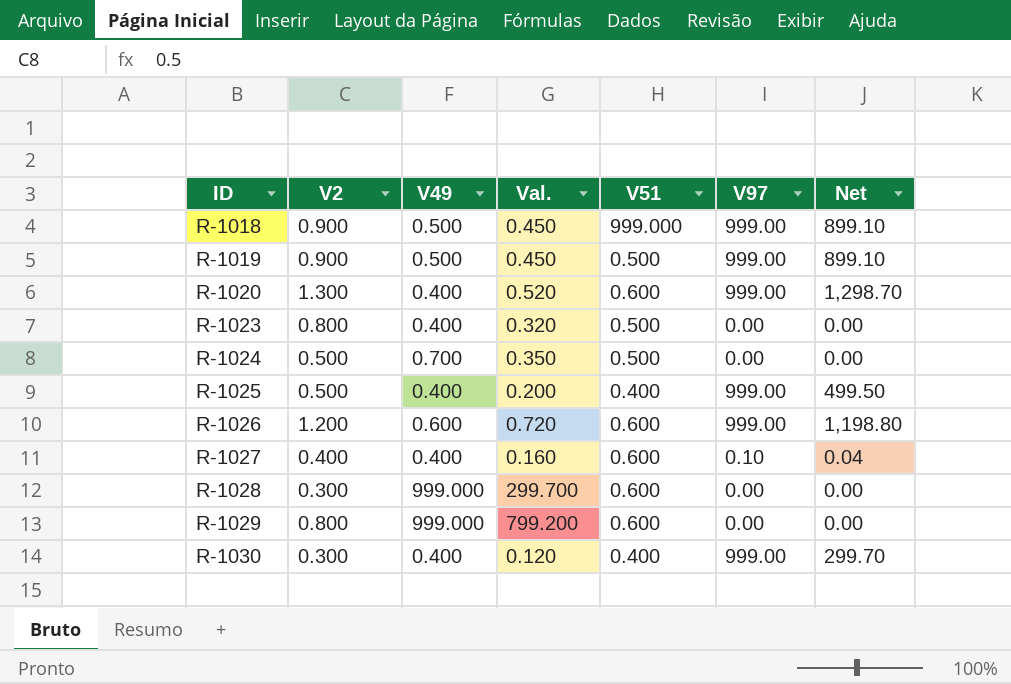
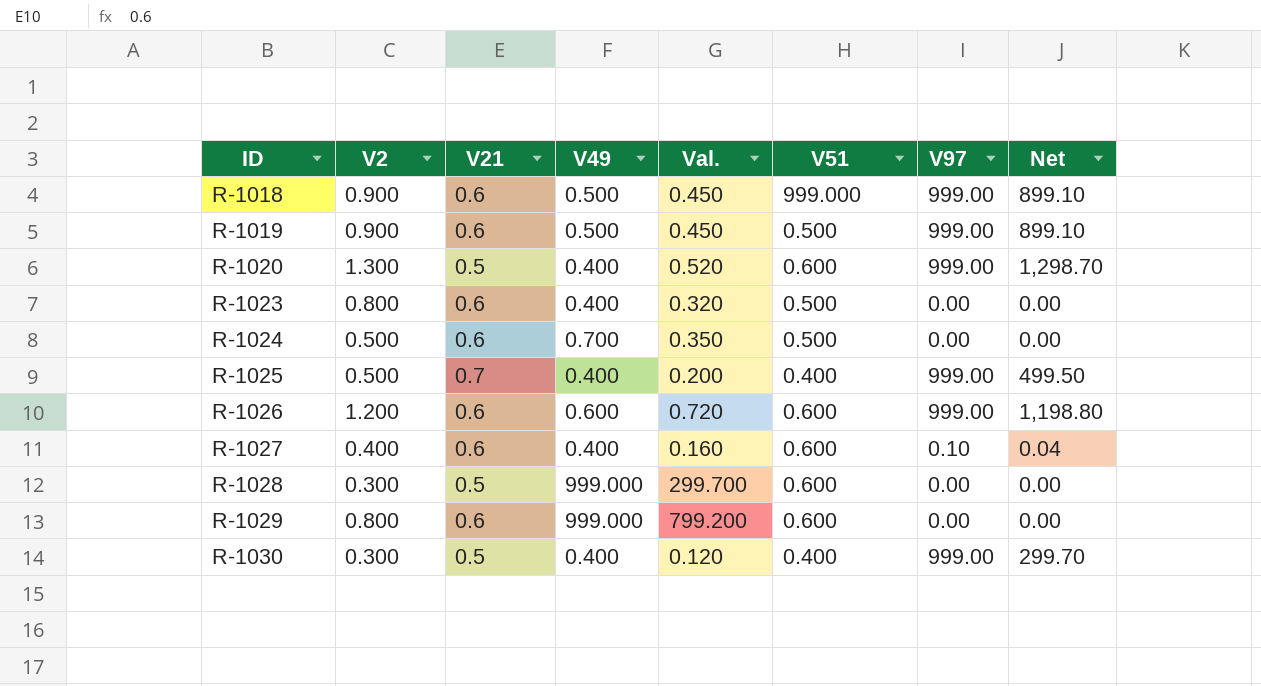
column V21 | position: none -> 3

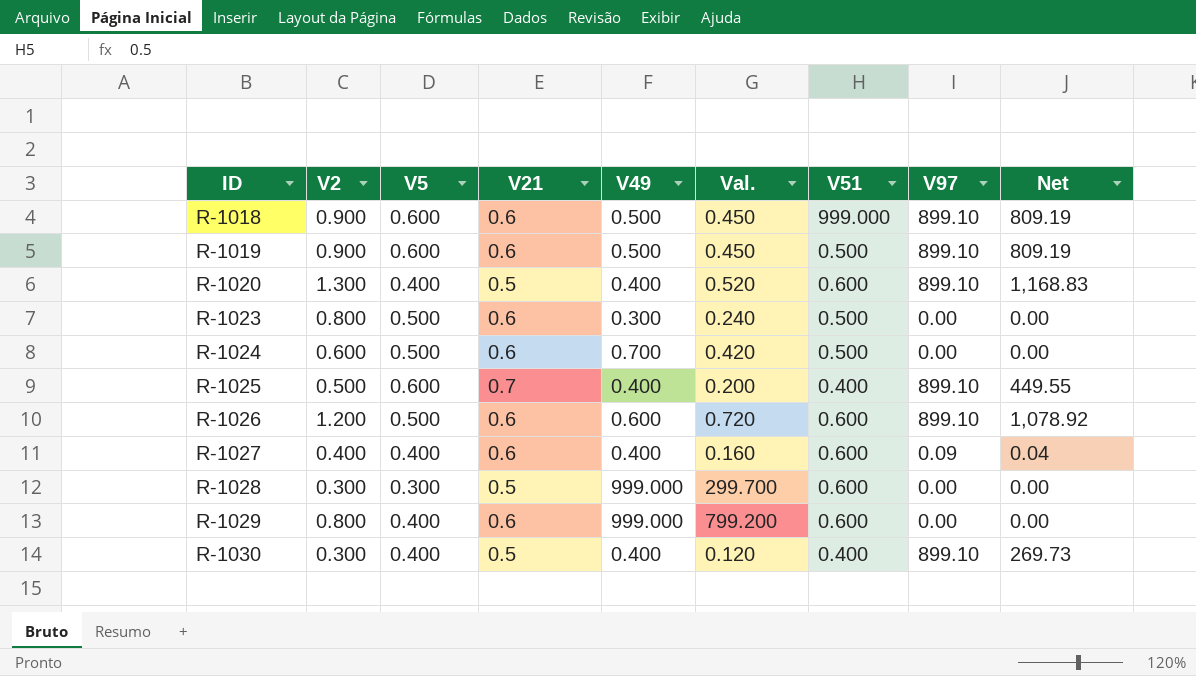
column V5 | position: none -> 3
R-1018 | V97: 999.00 -> 899.10
R-1018 | Net: 899.10 -> 809.19
R-1019 | V97: 999.00 -> 899.10
R-1019 | Net: 899.10 -> 809.19
R-1020 | V97: 999.00 -> 899.10
R-1020 | Net: 1,298.70 -> 1,168.83
R-1023 | V49: 0.400 -> 0.300
R-1023 | Val.: 0.320 -> 0.240
R-1024 | V2: 0.500 -> 0.600
R-1024 | Val.: 0.350 -> 0.420
R-1025 | V97: 999.00 -> 899.10
R-1025 | Net: 499.50 -> 449.55
R-1026 | V97: 999.00 -> 899.10
R-1026 | Net: 1,198.80 -> 1,078.92
R-1027 | V97: 0.10 -> 0.09
R-1030 | V97: 999.00 -> 899.10
R-1030 | Net: 299.70 -> 269.73

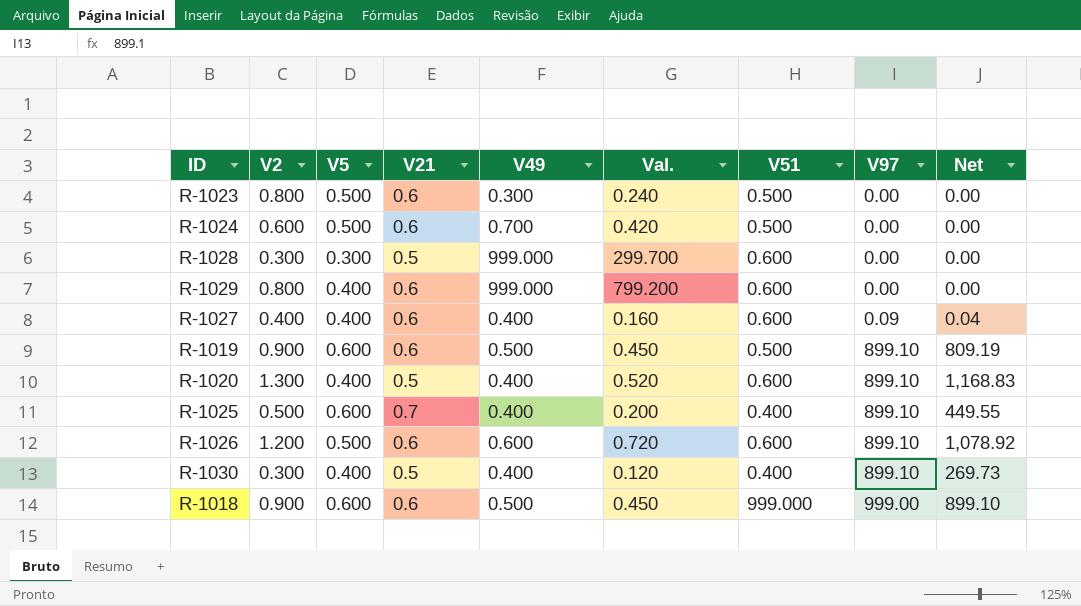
row order: ID ascending -> V97 ascending
R-1018 | V97: 899.10 -> 999.00
R-1018 | Net: 809.19 -> 899.10

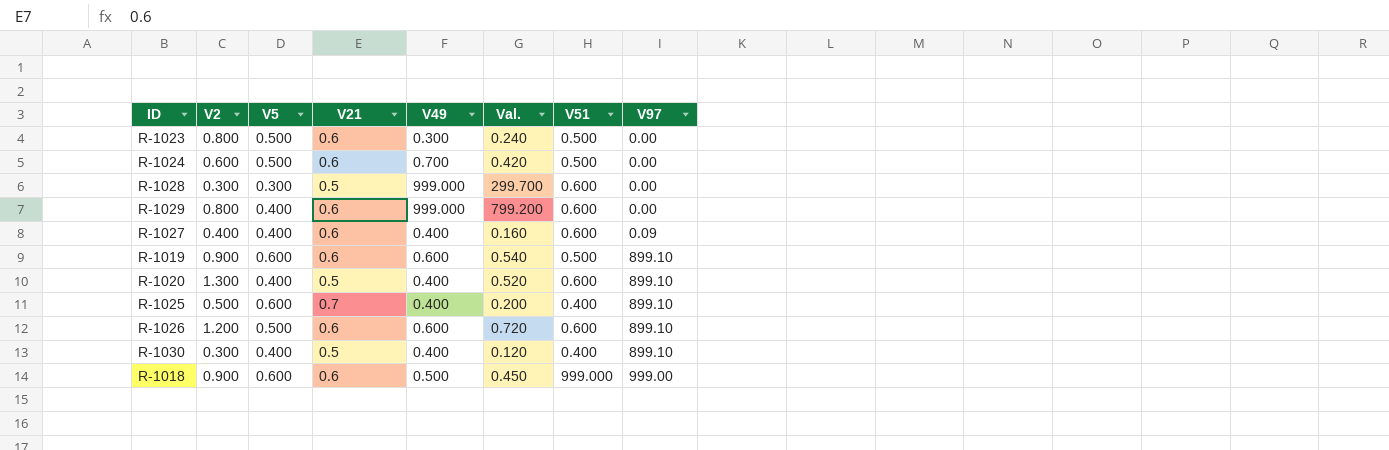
column Net | formula: [V2] * [V97] -> none
R-1019 | V49: 0.500 -> 0.600
R-1019 | Val.: 0.450 -> 0.540

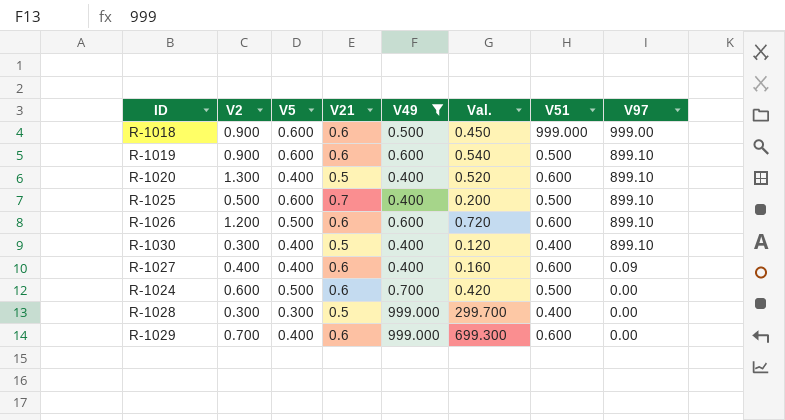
filter: none -> V49 != 0.300
row order: V97 ascending -> V97 descending
R-1025 | V51: 0.400 -> 0.500
R-1028 | V51: 0.600 -> 0.400
R-1029 | V2: 0.800 -> 0.700
R-1029 | Val.: 799.200 -> 699.300

